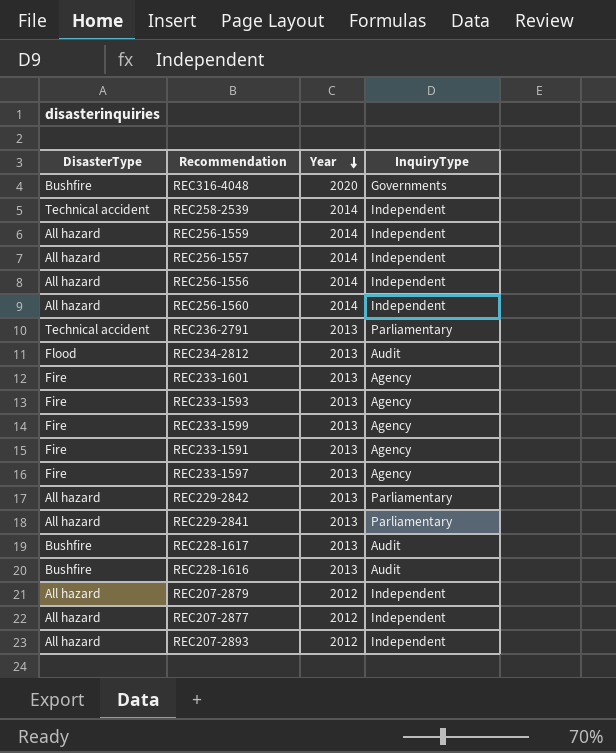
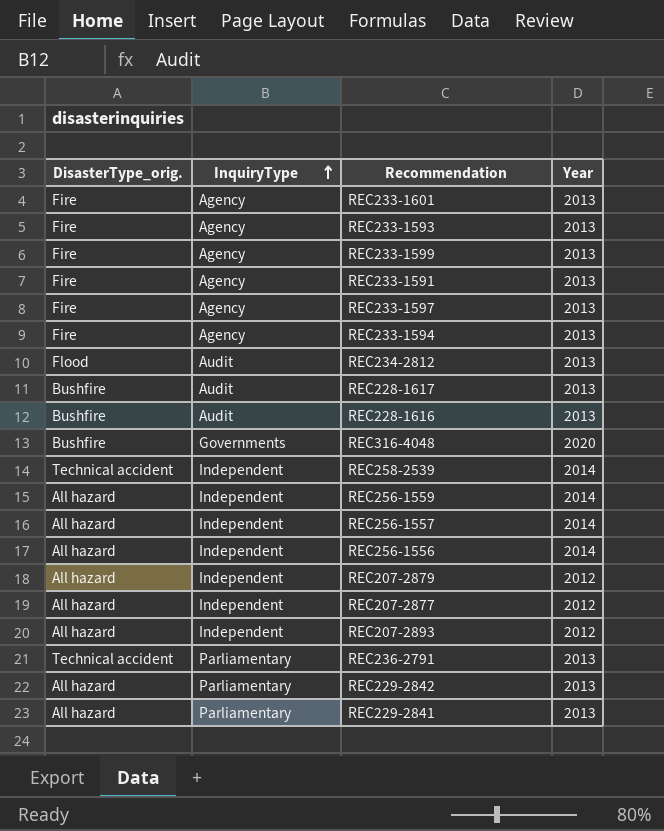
row order: Year descending -> InquiryType ascending
column name: DisasterType -> DisasterType_orig.
column InquiryType | position: 4 -> 2
row REC256-1560: All hazard | 2014 | Independent -> none
row REC233-1594: none -> Fire | Agency | 2013

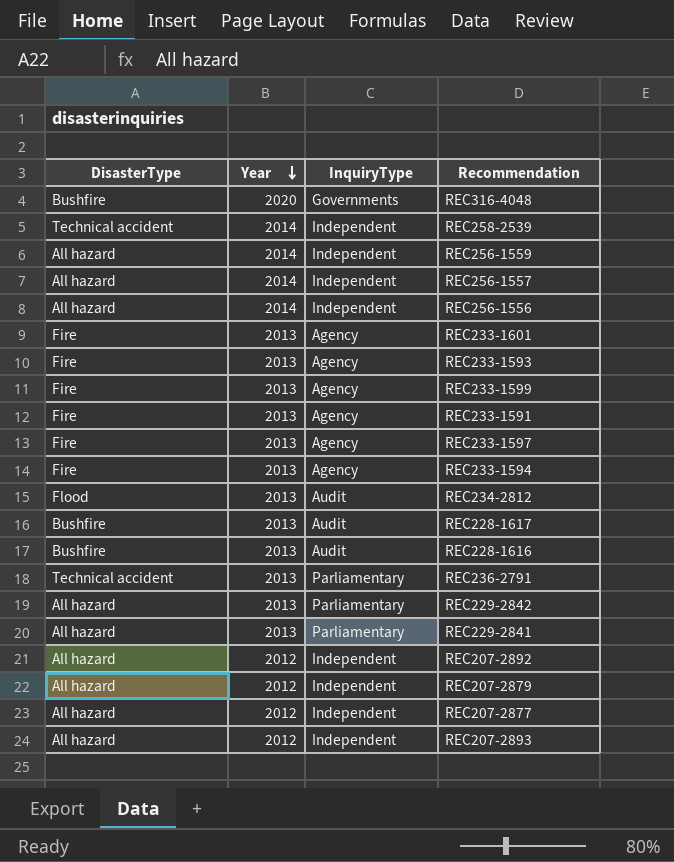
row order: InquiryType ascending -> Year descending
column name: DisasterType_orig. -> DisasterType
column Year | position: 4 -> 2
row REC207-2892: none -> All hazard | 2012 | Independent

